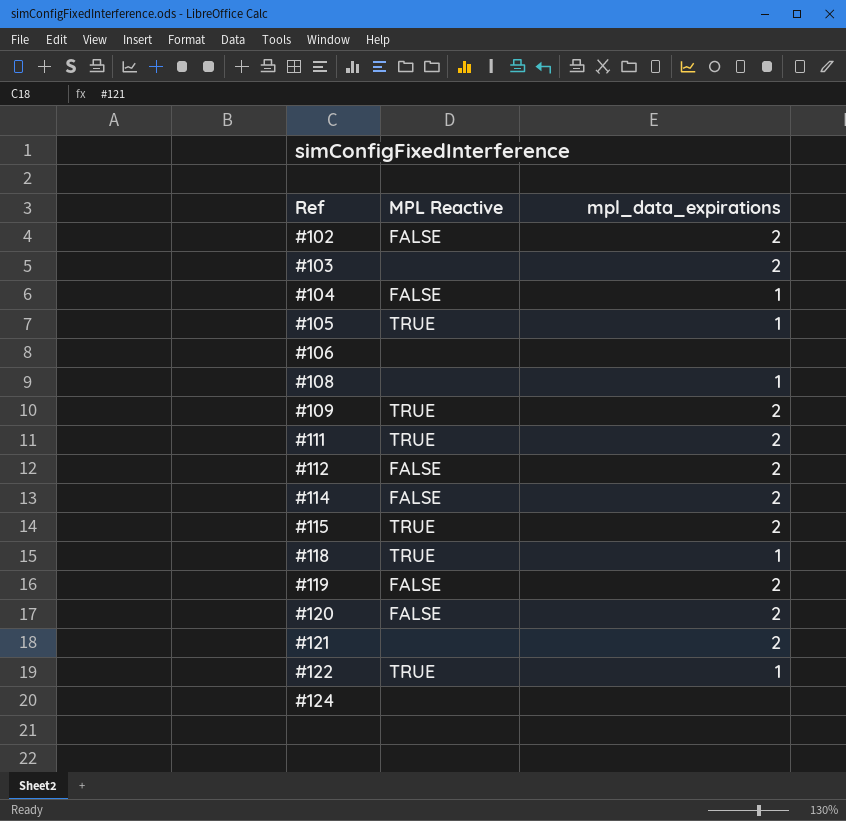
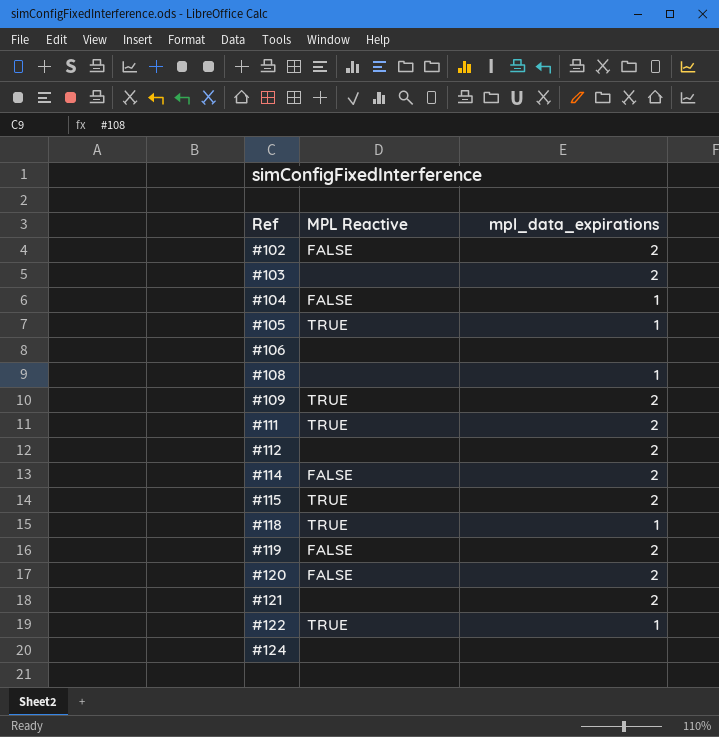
#112 | MPL Reactive: FALSE -> none

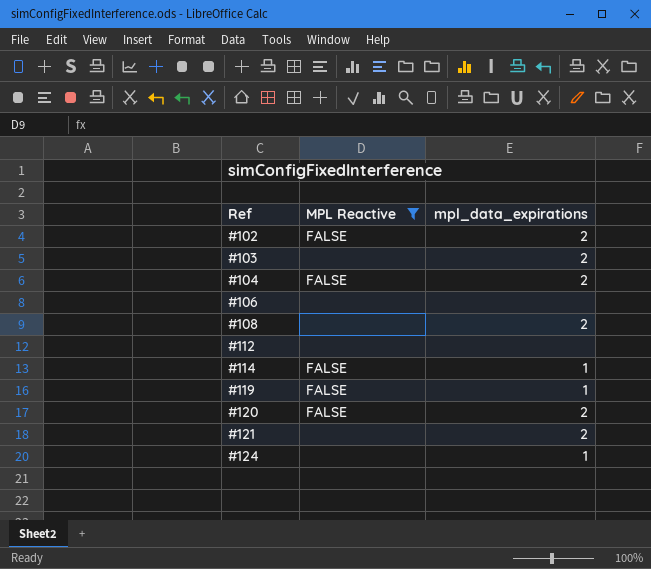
filter: none -> MPL Reactive != TRUE
#104 | mpl_data_expirations: 1 -> 2
#108 | mpl_data_expirations: 1 -> 2
#112 | mpl_data_expirations: 2 -> none
#114 | mpl_data_expirations: 2 -> 1
#119 | mpl_data_expirations: 2 -> 1
#124 | mpl_data_expirations: none -> 1

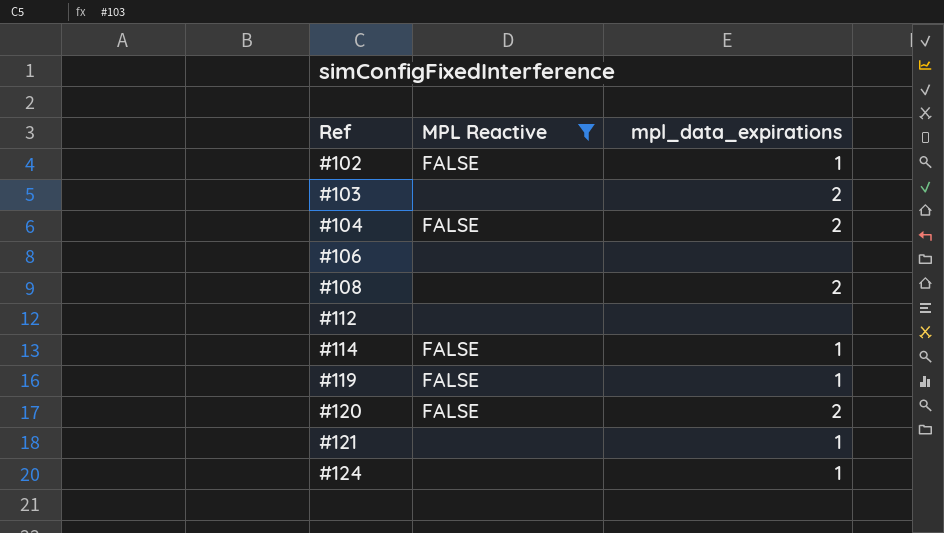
#102 | mpl_data_expirations: 2 -> 1
#121 | mpl_data_expirations: 2 -> 1

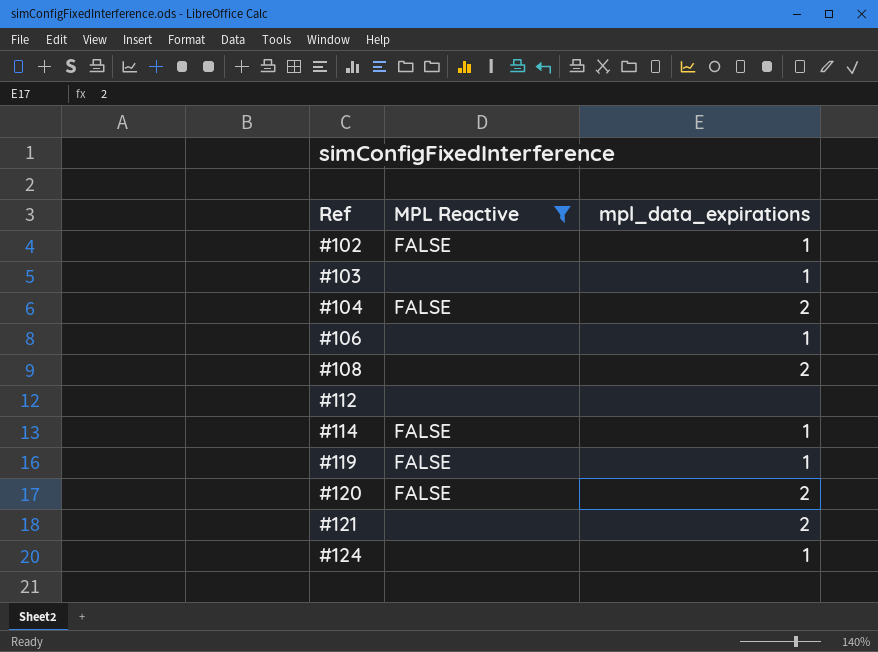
#103 | mpl_data_expirations: 2 -> 1
#106 | mpl_data_expirations: none -> 1
#121 | mpl_data_expirations: 1 -> 2

